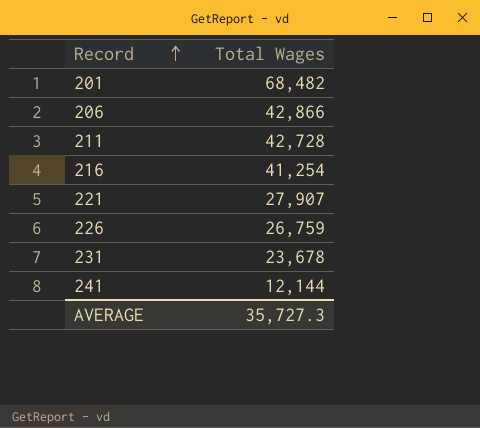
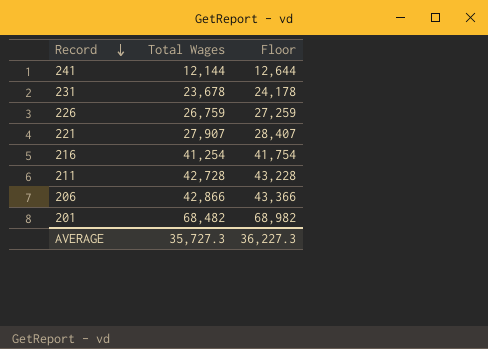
row order: Record ascending -> Record descending
column Floor | formula: none -> [Total Wages] + 500

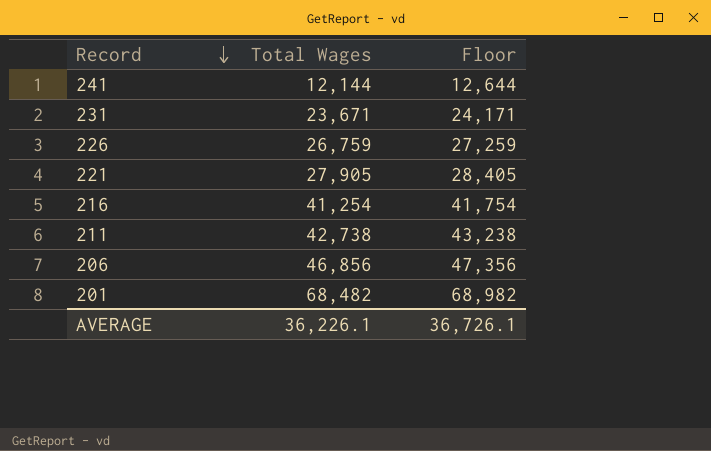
231 | Total Wages: 23,678 -> 23,671
231 | Floor: 24,178 -> 24,171
221 | Total Wages: 27,907 -> 27,905
221 | Floor: 28,407 -> 28,405
211 | Total Wages: 42,728 -> 42,738
211 | Floor: 43,228 -> 43,238
206 | Total Wages: 42,866 -> 46,856
206 | Floor: 43,366 -> 47,356
AVERAGE | Total Wages: 35,727.3 -> 36,226.1
AVERAGE | Floor: 36,227.3 -> 36,726.1

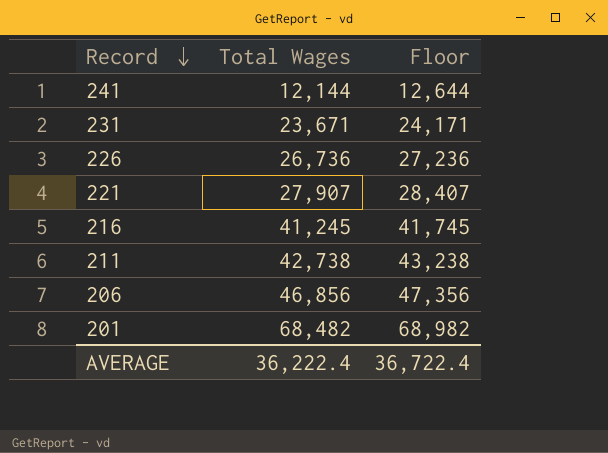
226 | Total Wages: 26,759 -> 26,736
226 | Floor: 27,259 -> 27,236
221 | Total Wages: 27,905 -> 27,907
221 | Floor: 28,405 -> 28,407
216 | Total Wages: 41,254 -> 41,245
216 | Floor: 41,754 -> 41,745
AVERAGE | Total Wages: 36,226.1 -> 36,222.4
AVERAGE | Floor: 36,726.1 -> 36,722.4

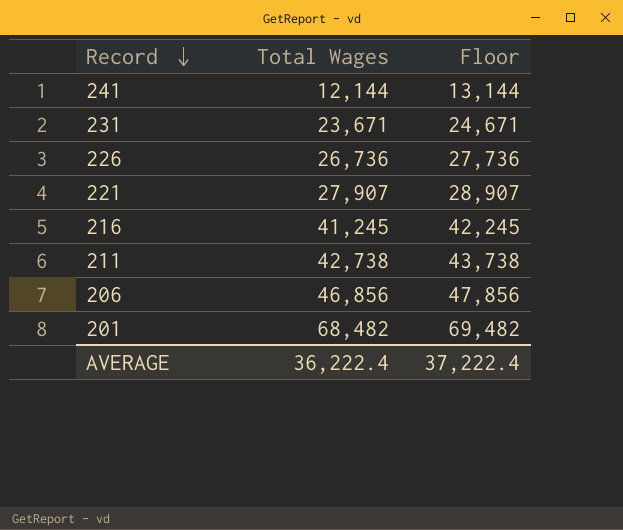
column Floor | formula: [Total Wages] + 500 -> [Total Wages] + 1000
AVERAGE | Floor: 36,722.4 -> 37,222.4

